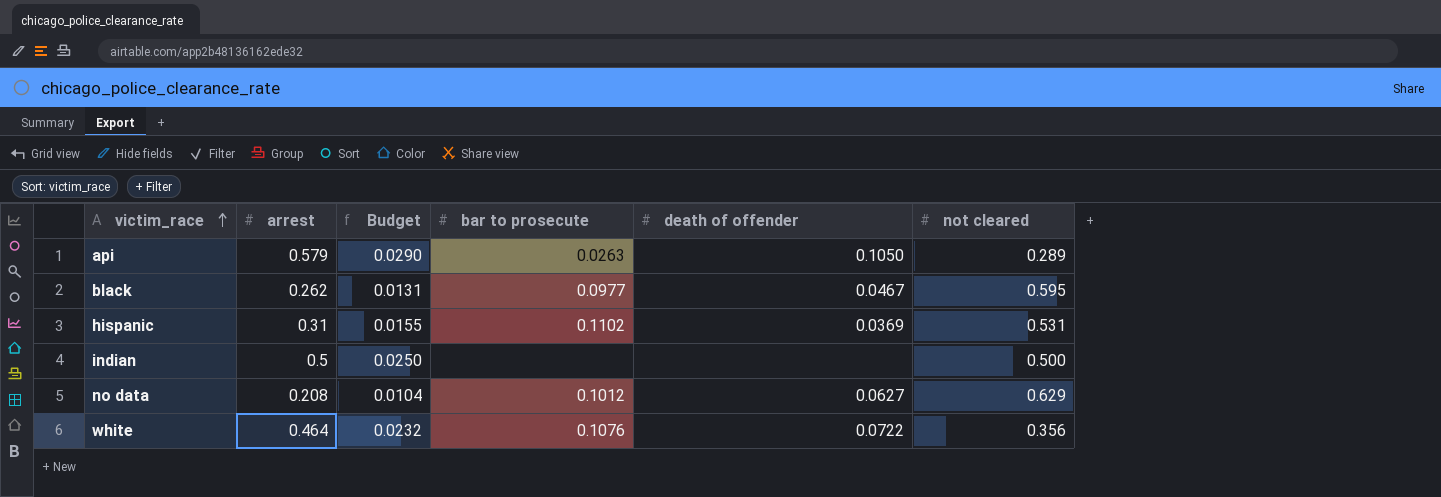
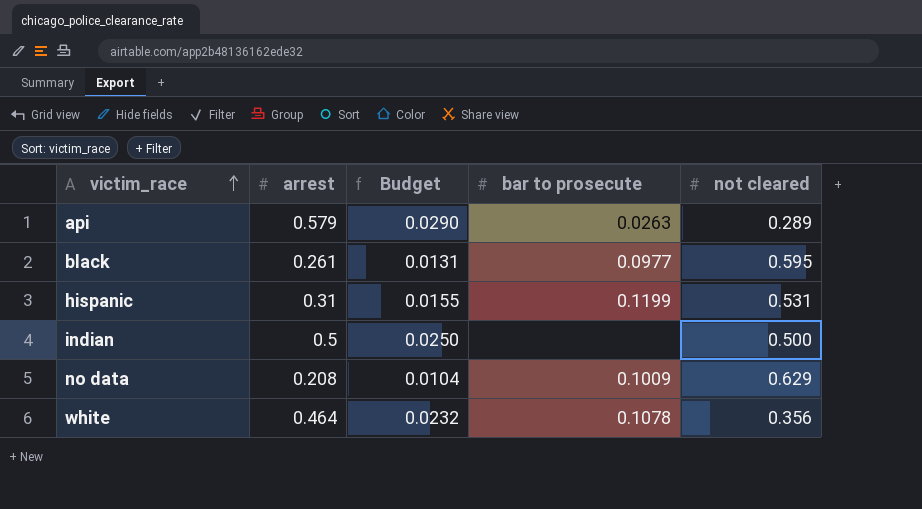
column death of offender | position: 5 -> none
black | arrest: 0.262 -> 0.261
hispanic | bar to prosecute: 0.1102 -> 0.1199
no data | bar to prosecute: 0.1012 -> 0.1009
white | bar to prosecute: 0.1076 -> 0.1078

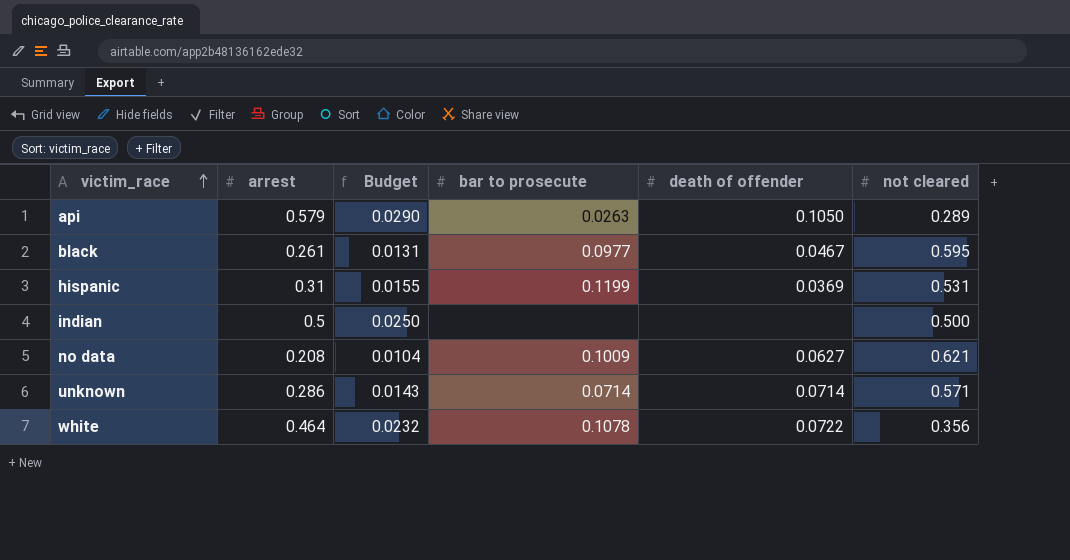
column death of offender | position: none -> 5
no data | not cleared: 0.629 -> 0.621
row unknown: none -> 0.286 | 0.0143 | 0.0714 | 0.0714 | 0.571

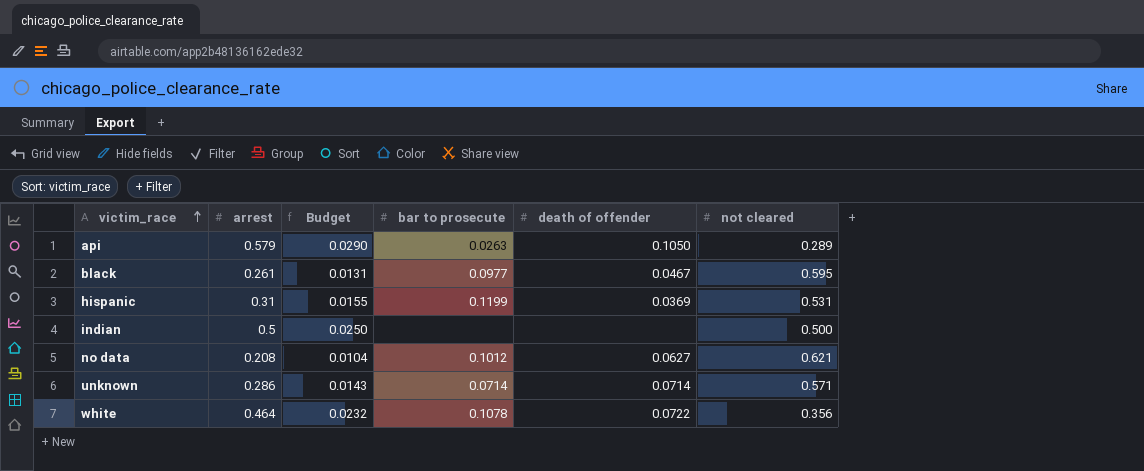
no data | bar to prosecute: 0.1009 -> 0.1012

